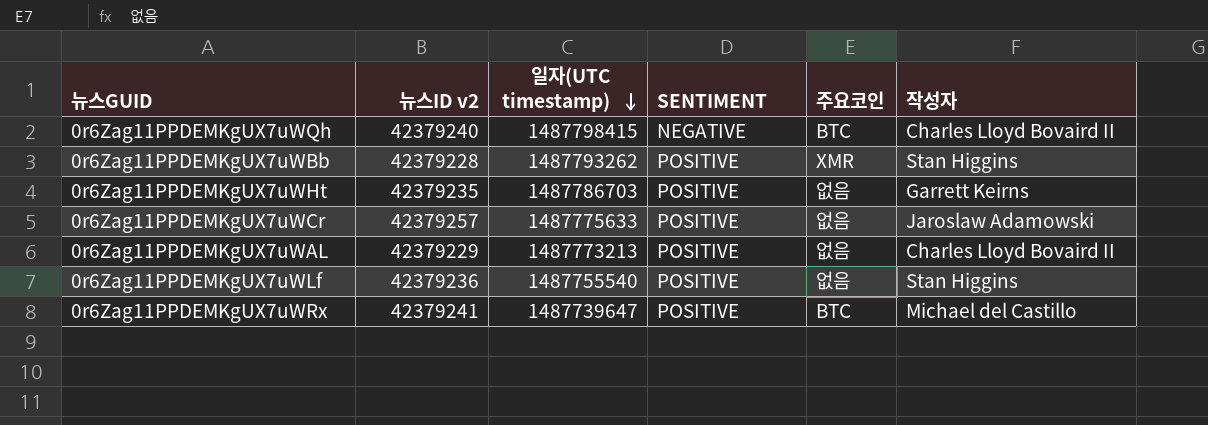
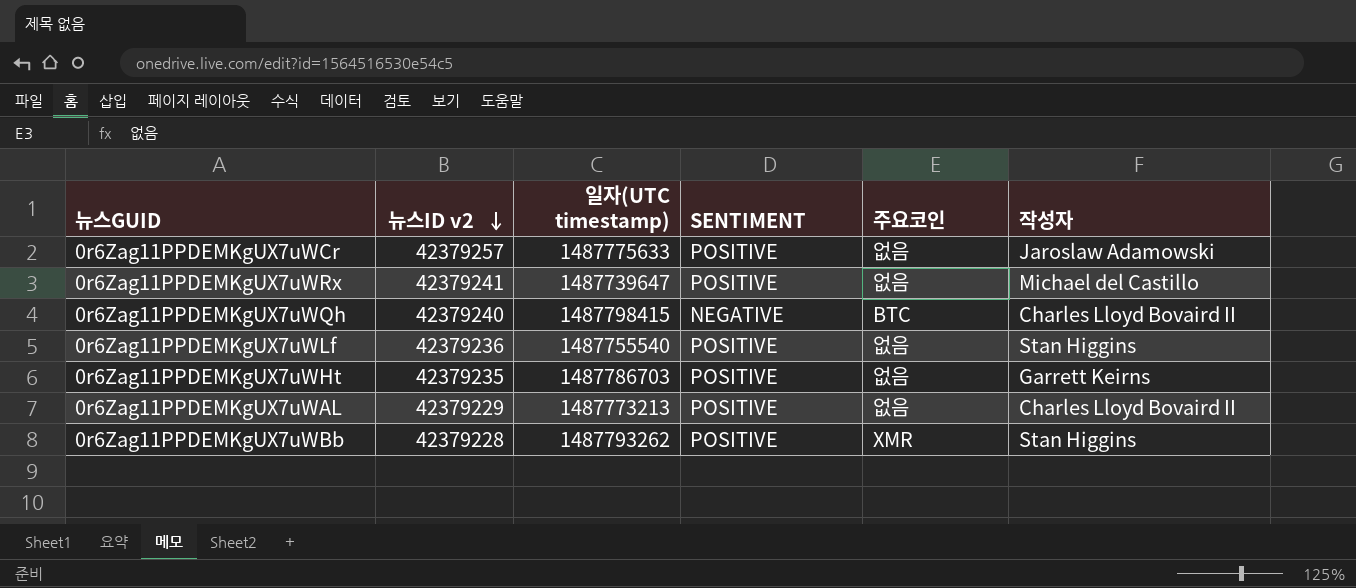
row order: 일자(UTC timestamp) descending -> 뉴스ID v2 descending
0r6Zag11PPDEMKgUX7uWRx | 주요코인: BTC -> 없음

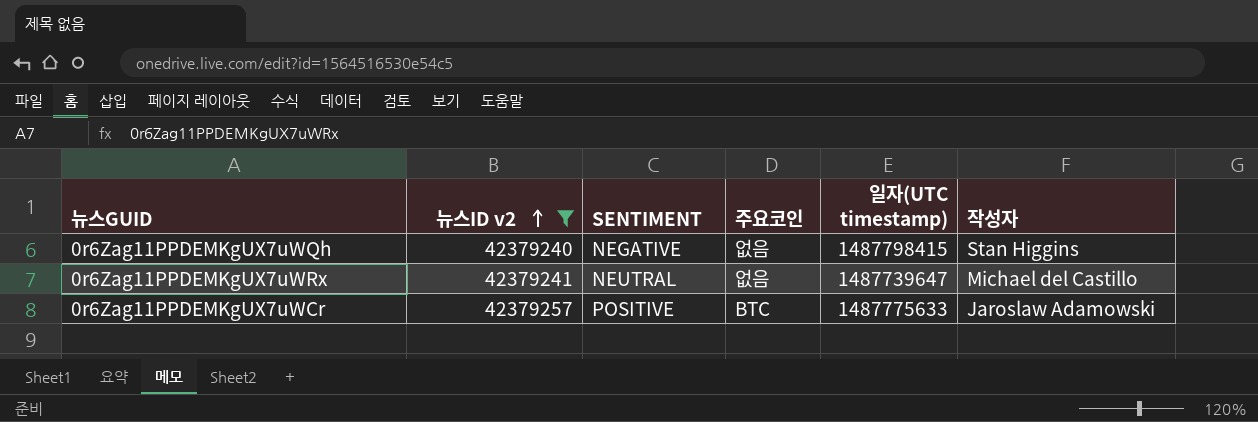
filter: none -> 뉴스ID v2 >= 42379240
row order: 뉴스ID v2 descending -> 뉴스ID v2 ascending
column 일자(UTC timestamp) | position: 3 -> 5
0r6Zag11PPDEMKgUX7uWQh | 주요코인: BTC -> 없음
0r6Zag11PPDEMKgUX7uWQh | 작성자: Charles Lloyd Bovaird II -> Stan Higgins
0r6Zag11PPDEMKgUX7uWRx | SENTIMENT: POSITIVE -> NEUTRAL
0r6Zag11PPDEMKgUX7uWCr | 주요코인: 없음 -> BTC

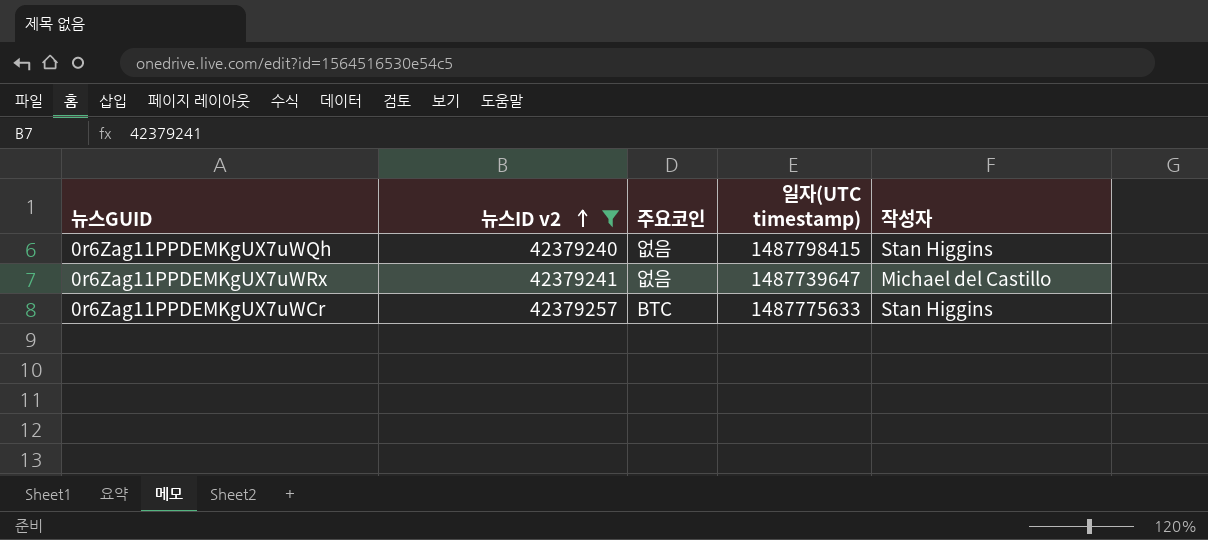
column SENTIMENT | position: 3 -> none
0r6Zag11PPDEMKgUX7uWCr | 작성자: Jaroslaw Adamowski -> Stan Higgins

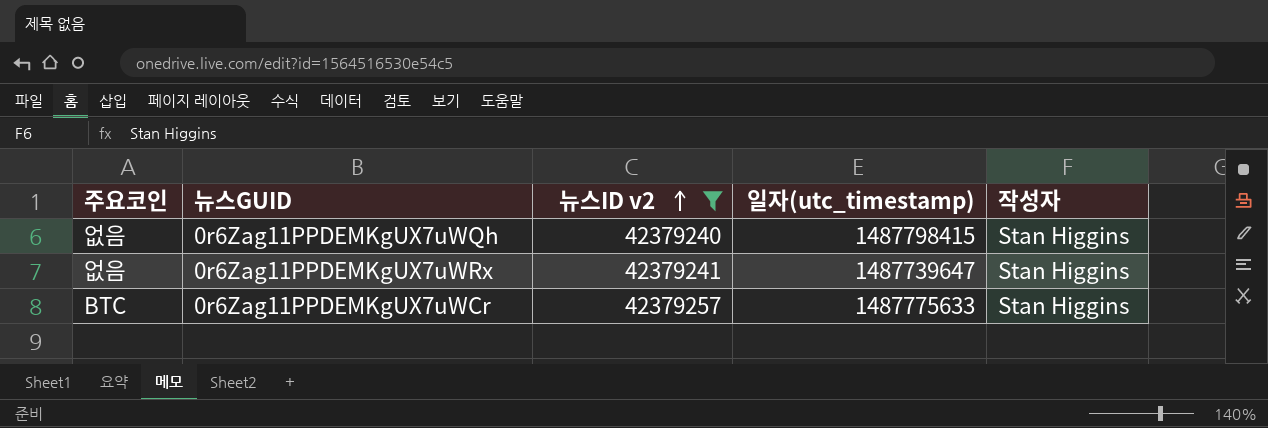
column 주요코인 | position: 3 -> 1
column name: 일자(UTC timestamp) -> 일자(utc_timestamp)
0r6Zag11PPDEMKgUX7uWRx | 작성자: Michael del Castillo -> Stan Higgins

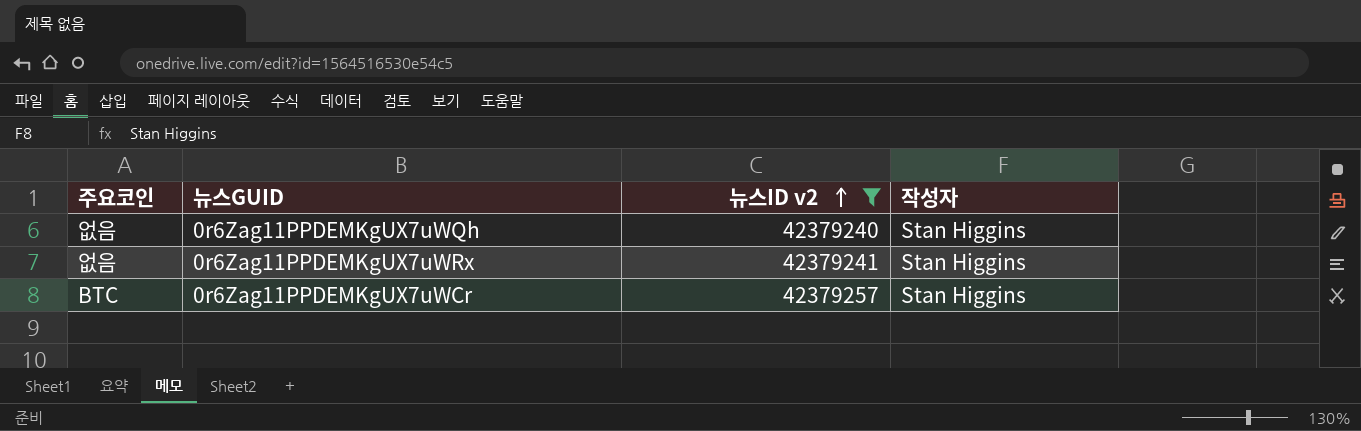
column 일자(utc_timestamp) | position: 4 -> none

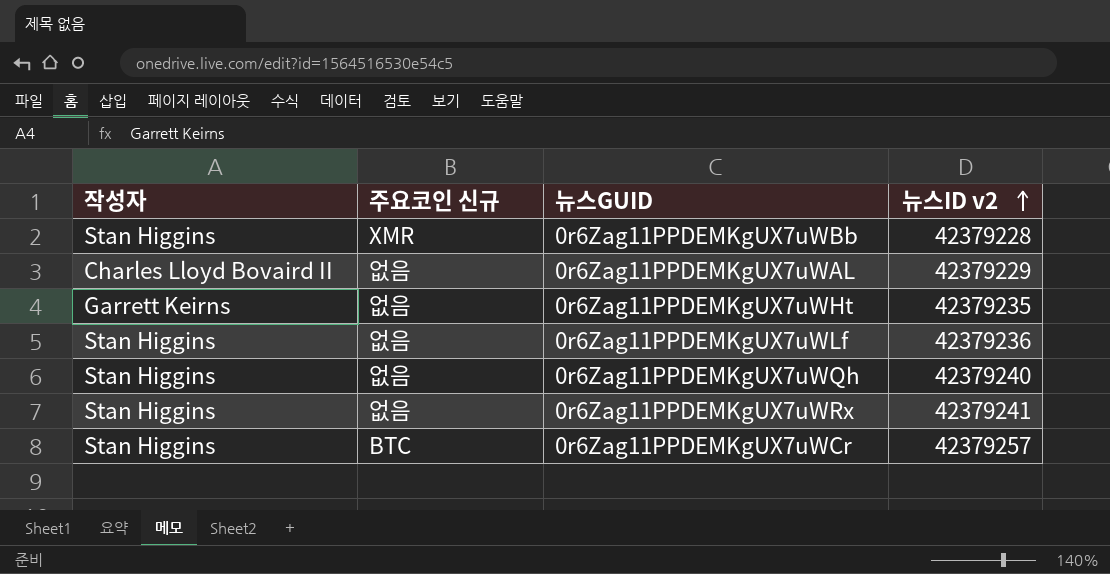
filter: 뉴스ID v2 >= 42379240 -> none
column 작성자 | position: 4 -> 1
column name: 주요코인 -> 주요코인 신규

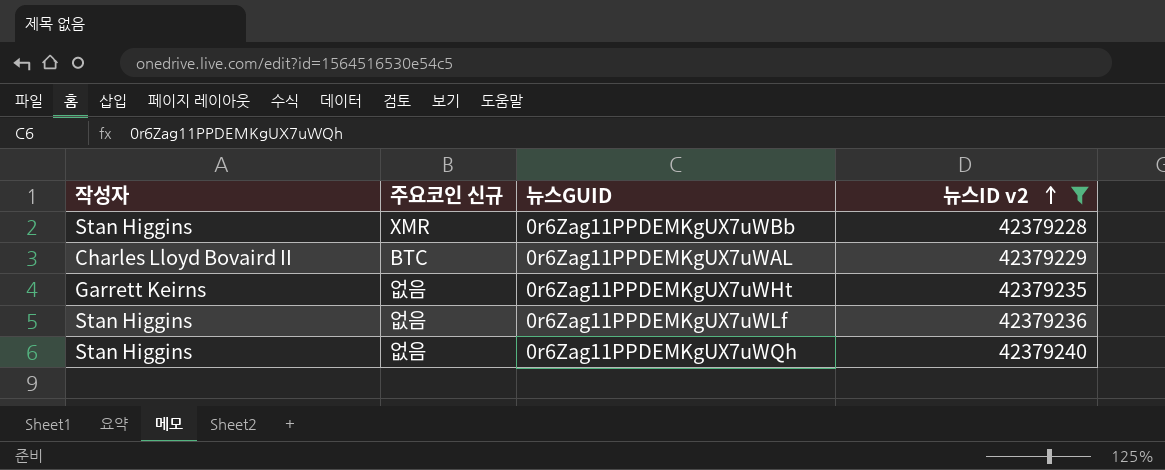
filter: none -> 뉴스ID v2 <= 42379240
0r6Zag11PPDEMKgUX7uWAL | 주요코인 신규: 없음 -> BTC

